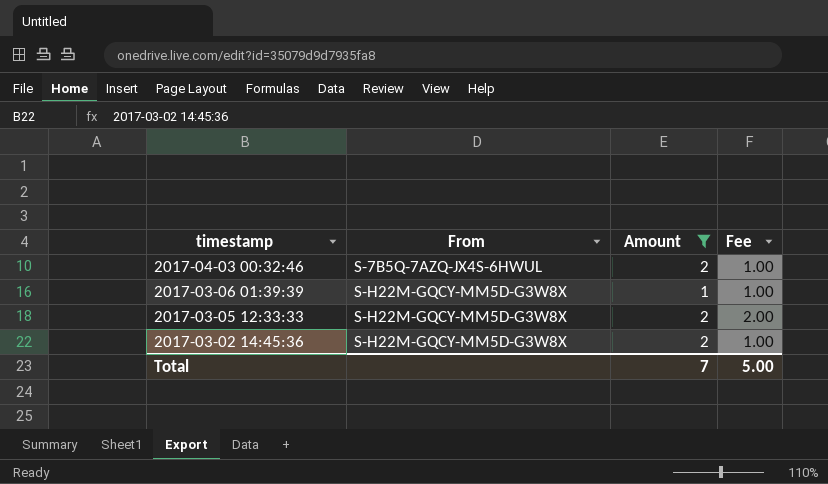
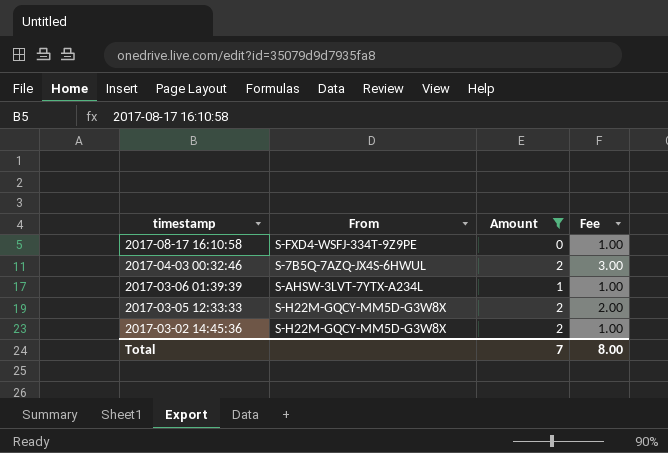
row 2017-08-17 16:10:58: none -> S-FXD4-WSFJ-334T-9Z9PE | 0 | 1.00
2017-04-03 00:32:46 | Fee: 1.00 -> 3.00
2017-03-06 01:39:39 | From: S-H22M-GQCY-MM5D-G3W8X -> S-AHSW-3LVT-7YTX-A234L
Total | Fee: 5.00 -> 8.00

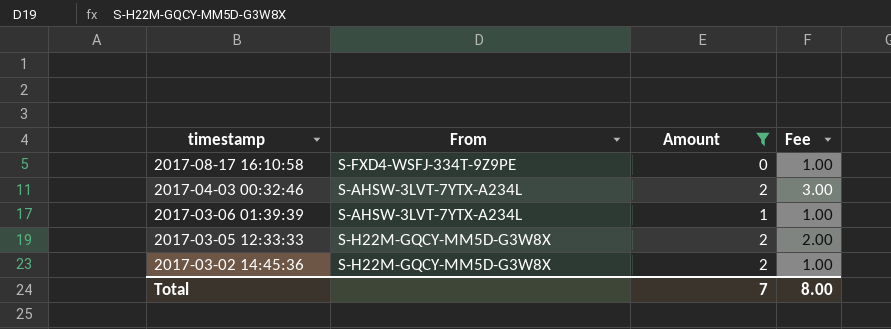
2017-04-03 00:32:46 | From: S-7B5Q-7AZQ-JX4S-6HWUL -> S-AHSW-3LVT-7YTX-A234L

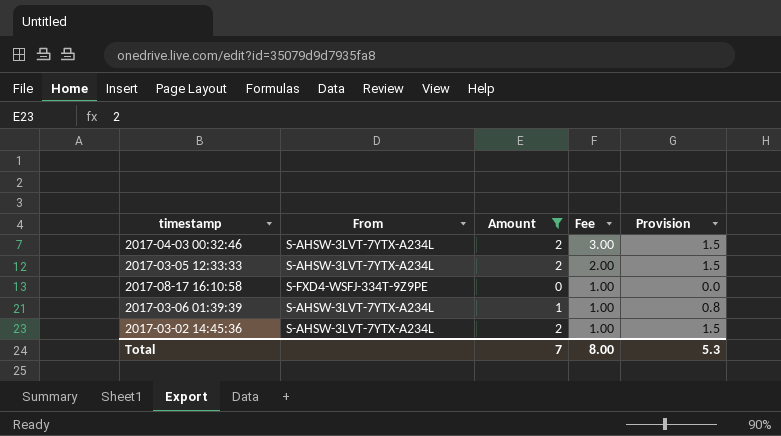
row order: timestamp descending -> Fee descending
column Provision | formula: none -> [Amount] * 0.75
2017-03-05 12:33:33 | From: S-H22M-GQCY-MM5D-G3W8X -> S-AHSW-3LVT-7YTX-A234L
2017-03-02 14:45:36 | From: S-H22M-GQCY-MM5D-G3W8X -> S-AHSW-3LVT-7YTX-A234L

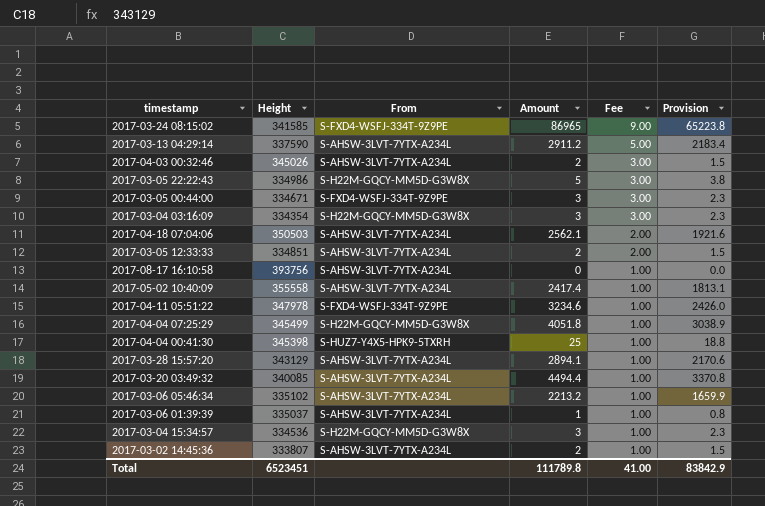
filter: Amount <= 2 -> none
column Height | position: none -> 2
2017-08-17 16:10:58 | From: S-FXD4-WSFJ-334T-9Z9PE -> S-AHSW-3LVT-7YTX-A234L
Total | Amount: 7 -> 111789.8
Total | Fee: 8.00 -> 41.00
Total | Provision: 5.3 -> 83842.9

